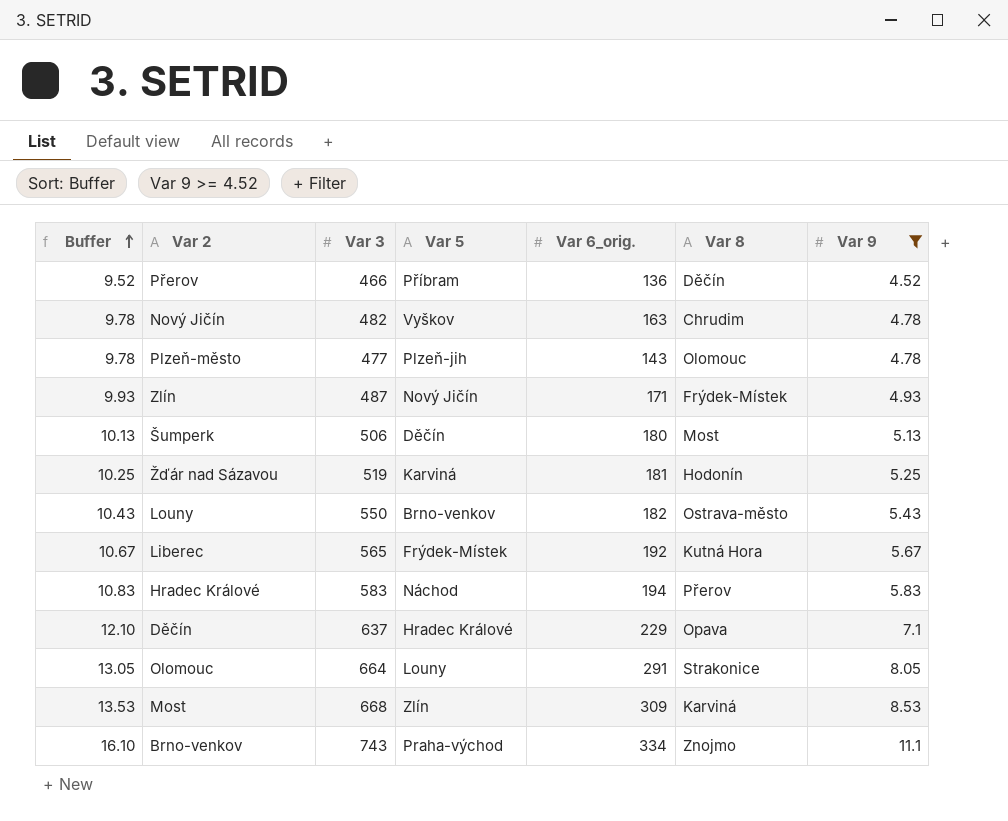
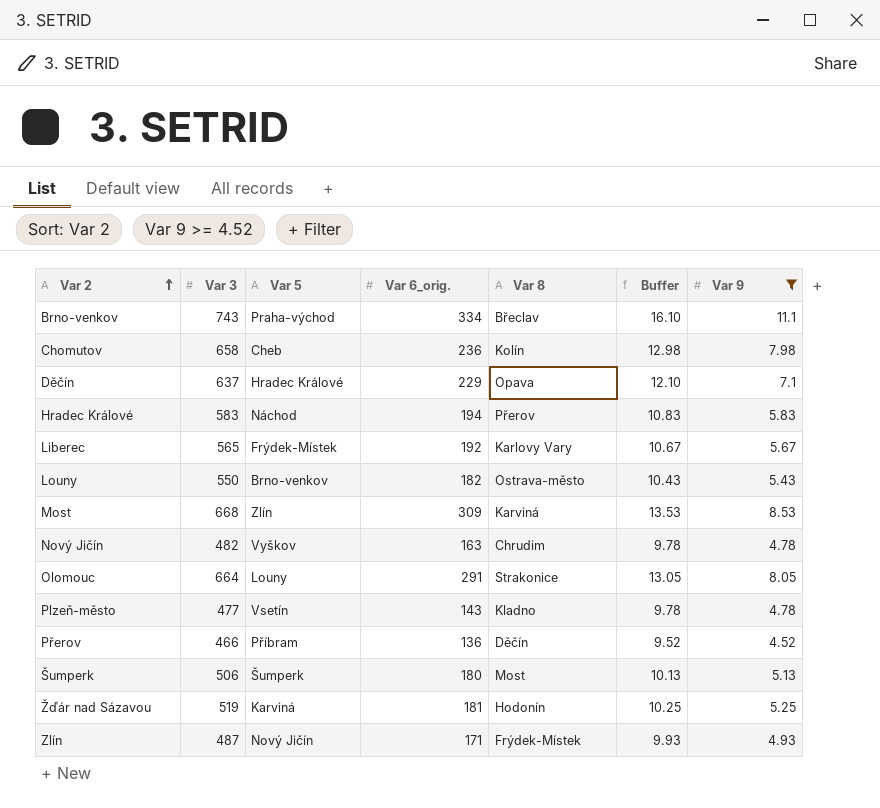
row order: Buffer ascending -> Var 2 ascending
column Buffer | position: 1 -> 6
Brno-venkov | Var 8: Znojmo -> Břeclav
row Chomutov: none -> 658 | Cheb | 236 | Kolín | 12.98 | 7.98
Liberec | Var 8: Kutná Hora -> Karlovy Vary
Plzeň-město | Var 5: Plzeň-jih -> Vsetín
Plzeň-město | Var 8: Olomouc -> Kladno
Šumperk | Var 5: Děčín -> Šumperk

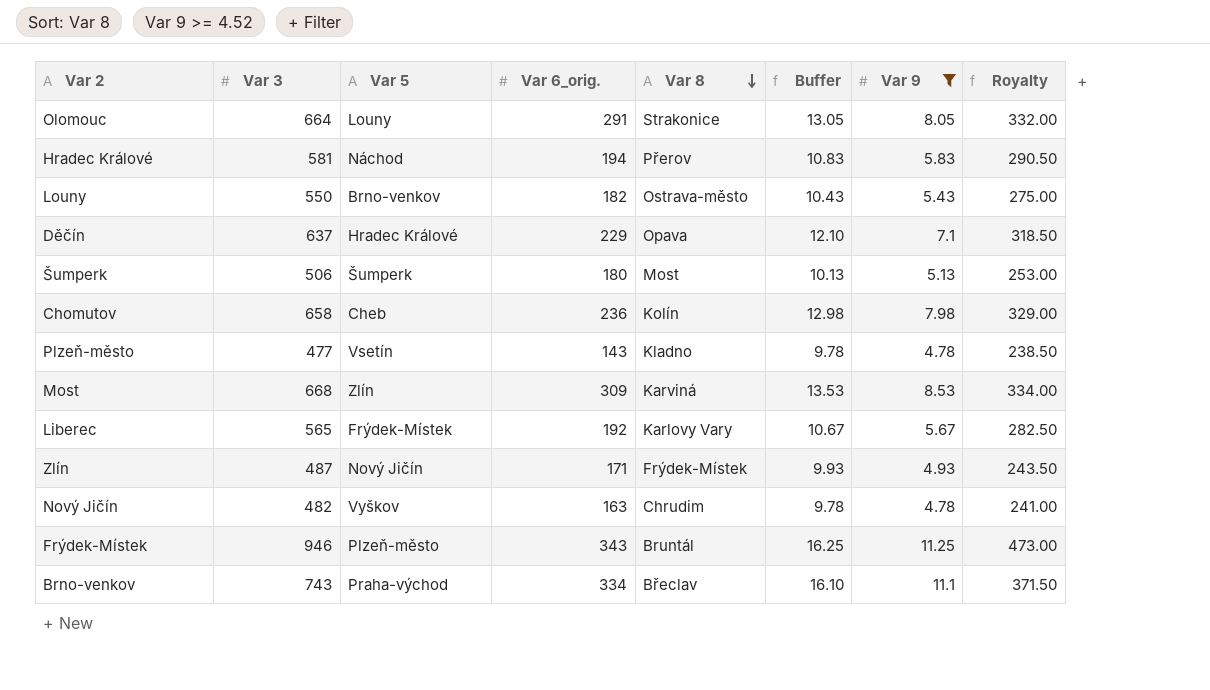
row order: Var 2 ascending -> Var 8 descending
column Royalty | formula: none -> [Var 3] * 0.5
row Přerov: 466 | Příbram | 136 | Děčín | 9.52 | 4.52 -> none
row Žďár nad Sázavou: 519 | Karviná | 181 | Hodonín | 10.25 | 5.25 -> none
Hradec Králové | Var 3: 583 -> 581
row Frýdek-Místek: none -> 946 | Plzeň-město | 343 | Bruntál | 16.25 | 11.25 | 473.00

